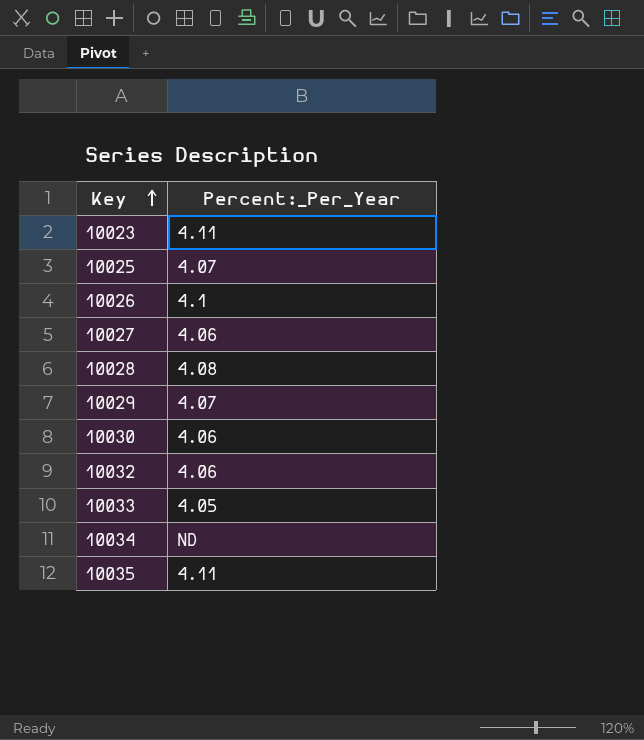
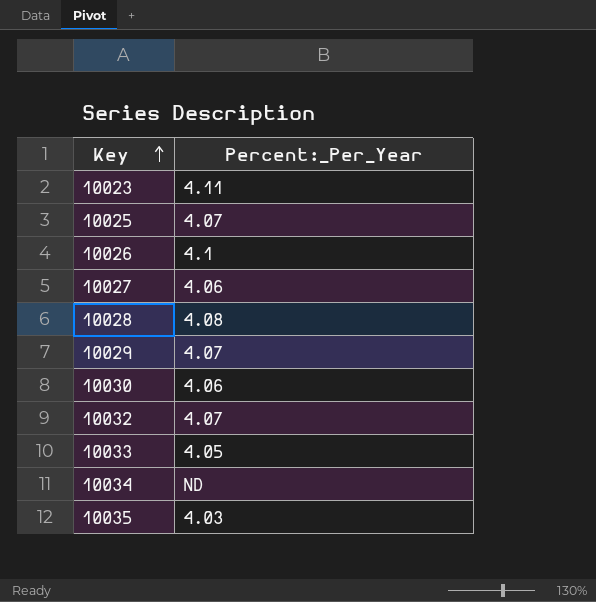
10032 | Percent:_Per_Year: 4.06 -> 4.07
10035 | Percent:_Per_Year: 4.11 -> 4.03

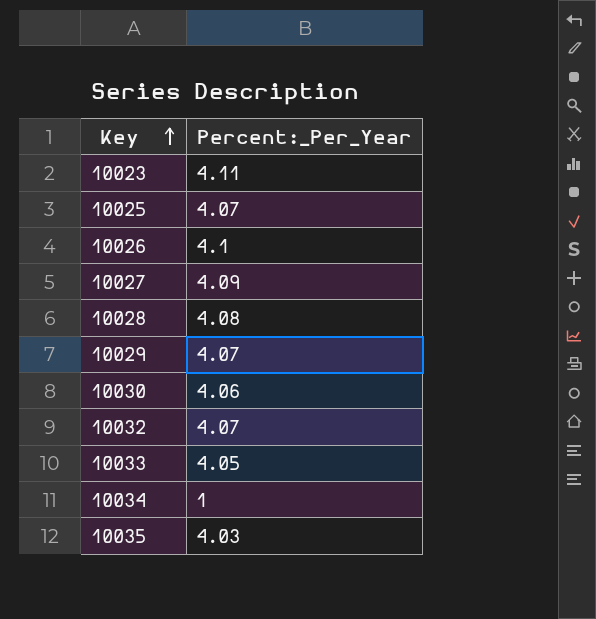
10027 | Percent:_Per_Year: 4.06 -> 4.09
10034 | Percent:_Per_Year: ND -> 1

